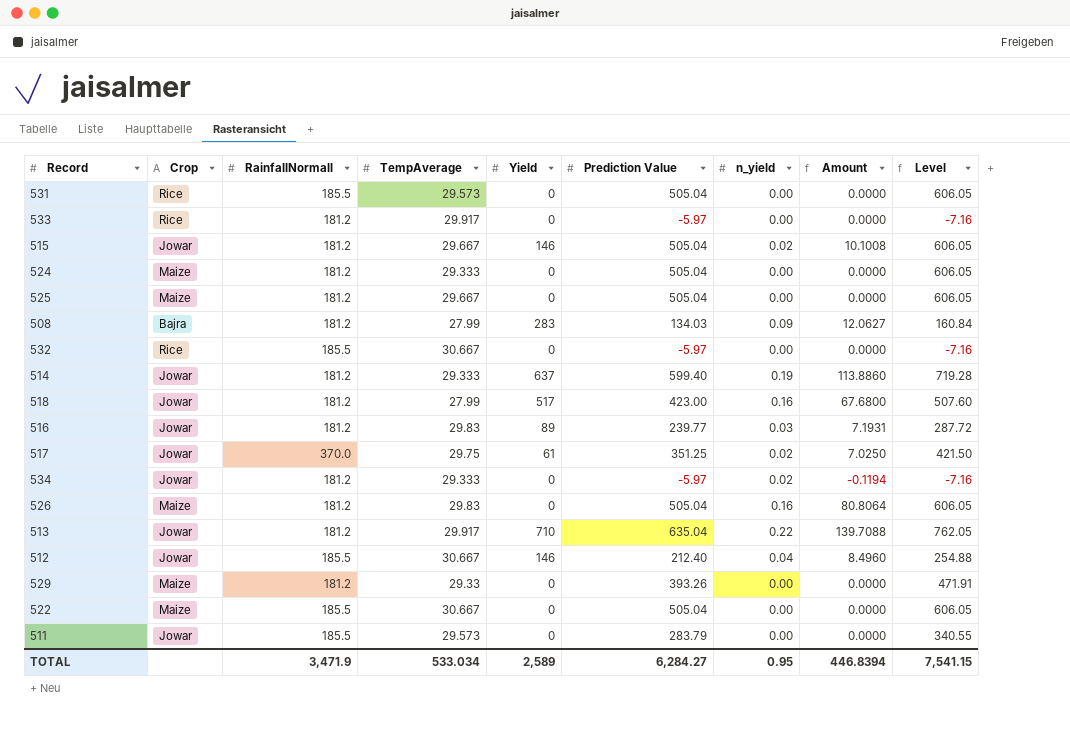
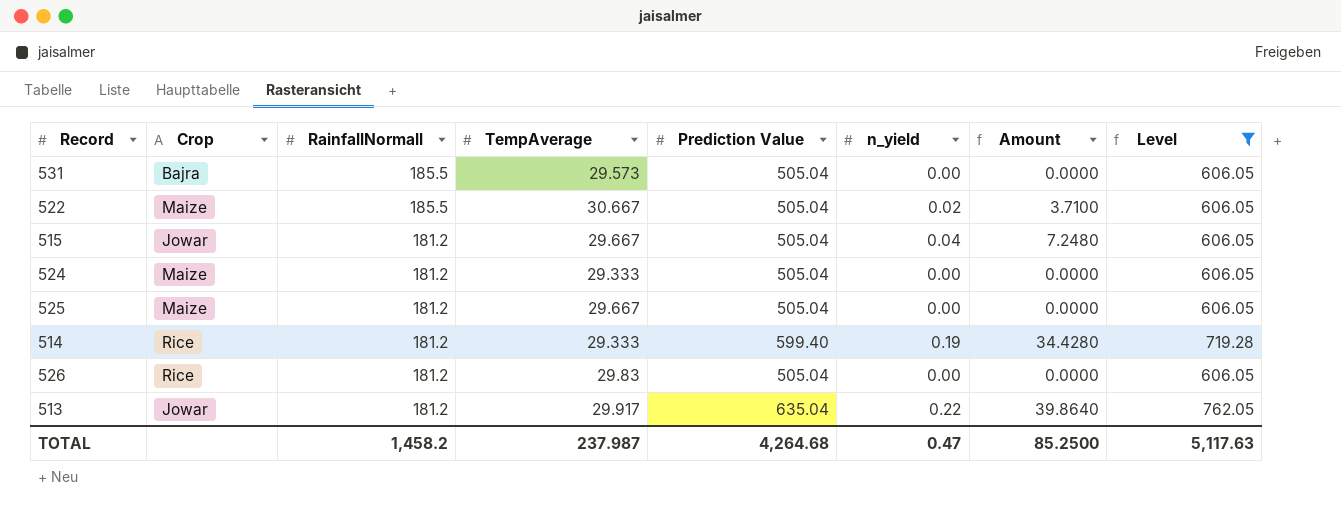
filter: none -> Level >= 606.05
row order: none -> RainfallNormall descending
column Yield | position: 5 -> none
column Amount | formula: [Prediction Value] * [n_yield] -> [RainfallNormall] * [n_yield]
531 | Crop: Rice -> Bajra
522 | n_yield: 0.00 -> 0.02
515 | n_yield: 0.02 -> 0.04
514 | Crop: Jowar -> Rice
526 | Crop: Maize -> Rice
526 | n_yield: 0.16 -> 0.00
TOTAL | RainfallNormall: 3,471.9 -> 1,458.2
TOTAL | TempAverage: 533.034 -> 237.987
TOTAL | Prediction Value: 6,284.27 -> 4,264.68
TOTAL | n_yield: 0.95 -> 0.47
TOTAL | Amount: 446.8394 -> 85.2500
TOTAL | Level: 7,541.15 -> 5,117.63

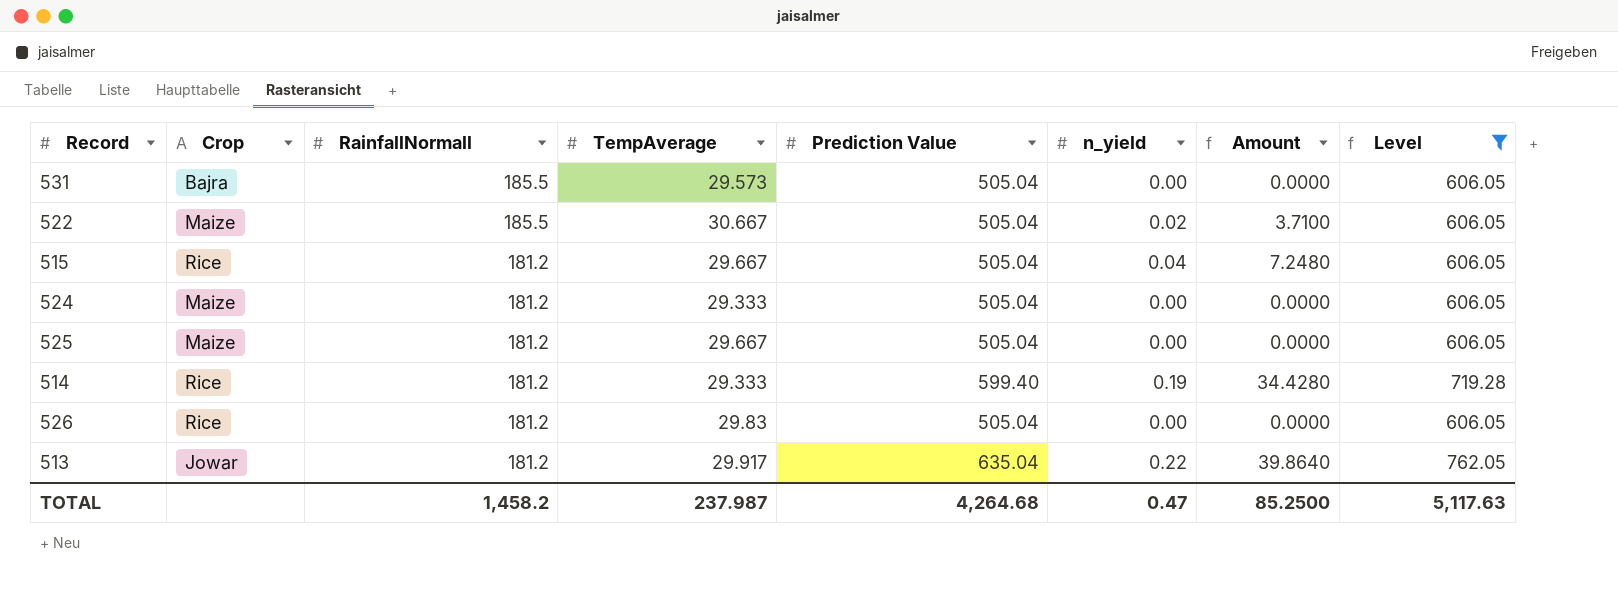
515 | Crop: Jowar -> Rice

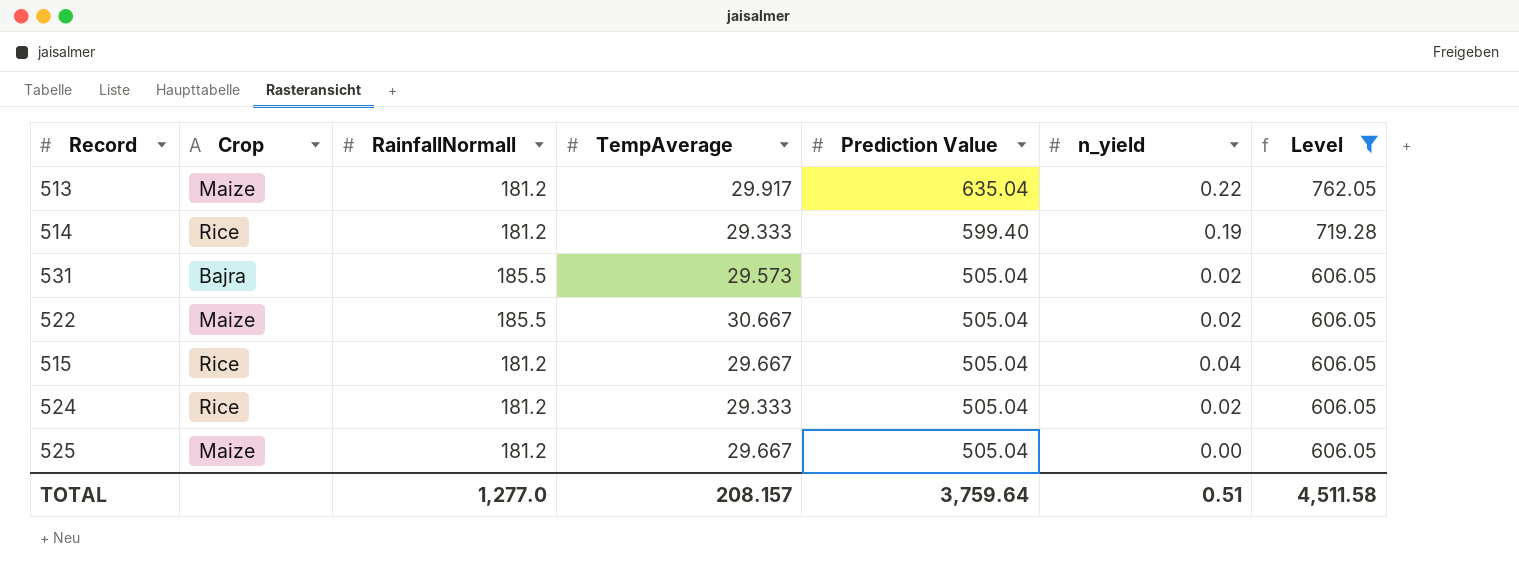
row order: RainfallNormall descending -> Prediction Value descending
column Amount | formula: [RainfallNormall] * [n_yield] -> none
row 526: Rice | 181.2 | 29.83 | 505.04 | 0.00 | 0.0000 | 606.05 -> none
513 | Crop: Jowar -> Maize
531 | n_yield: 0.00 -> 0.02
524 | Crop: Maize -> Rice
524 | n_yield: 0.00 -> 0.02
TOTAL | RainfallNormall: 1,458.2 -> 1,277.0
TOTAL | TempAverage: 237.987 -> 208.157
TOTAL | Prediction Value: 4,264.68 -> 3,759.64
TOTAL | n_yield: 0.47 -> 0.51
TOTAL | Level: 5,117.63 -> 4,511.58

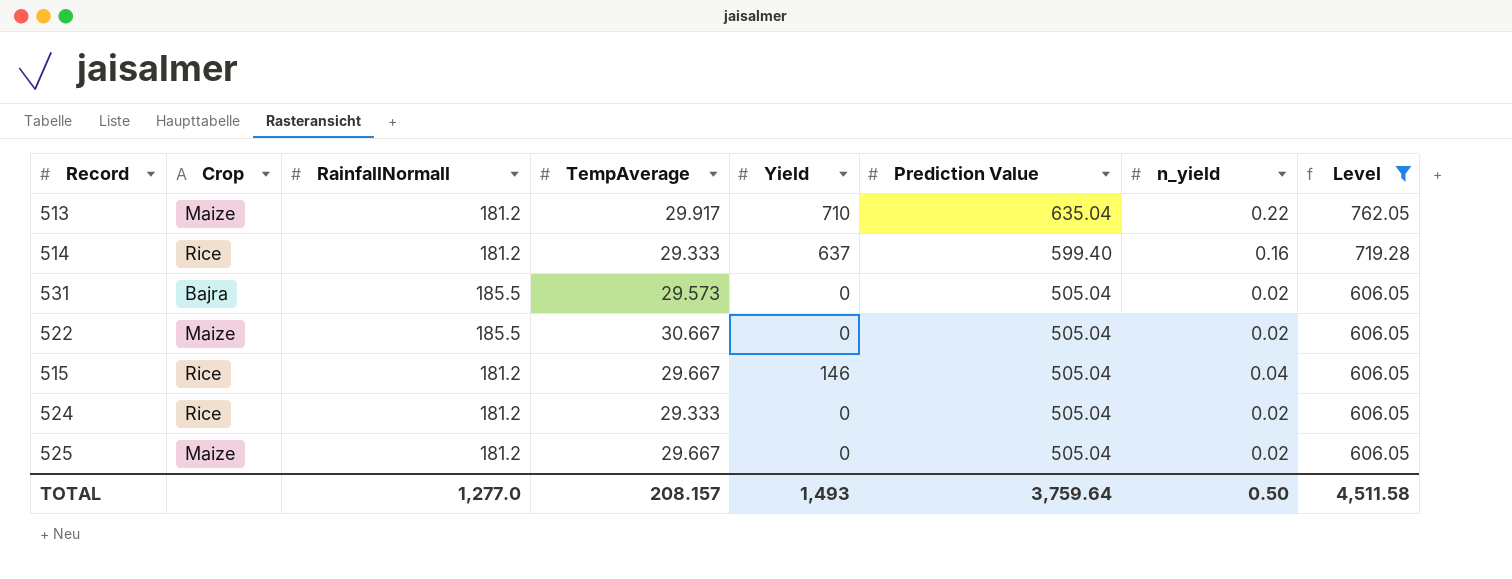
column Yield | position: none -> 5
514 | n_yield: 0.19 -> 0.16
525 | n_yield: 0.00 -> 0.02
TOTAL | n_yield: 0.51 -> 0.50

